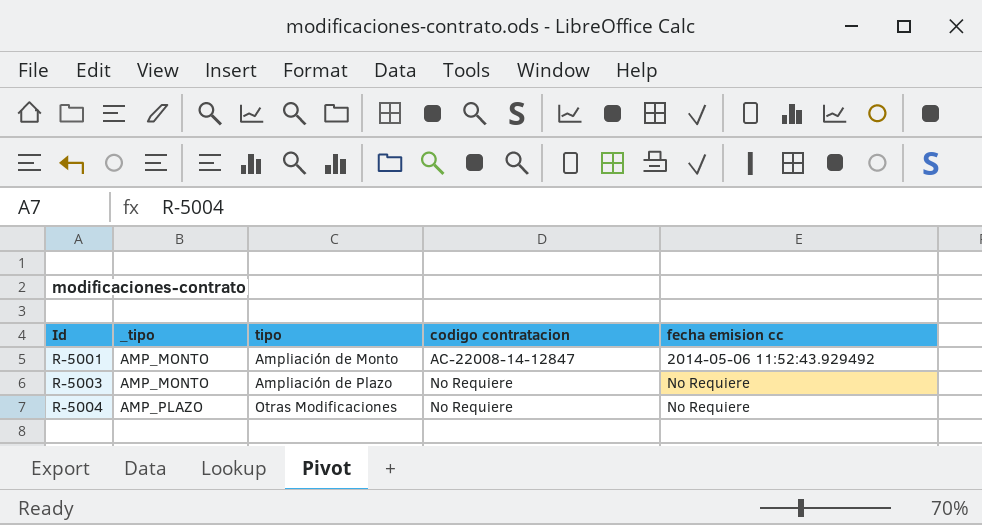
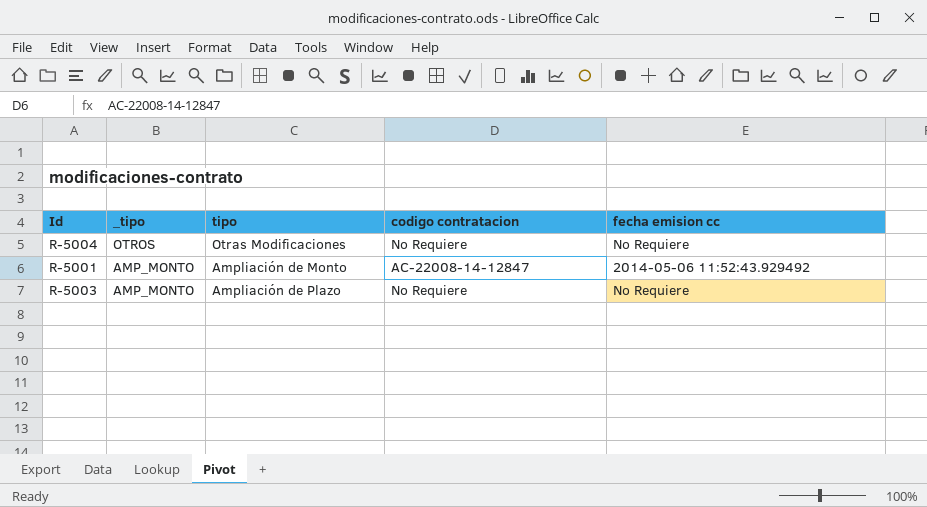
row order: Id ascending -> _tipo descending
R-5004 | _tipo: AMP_PLAZO -> OTROS

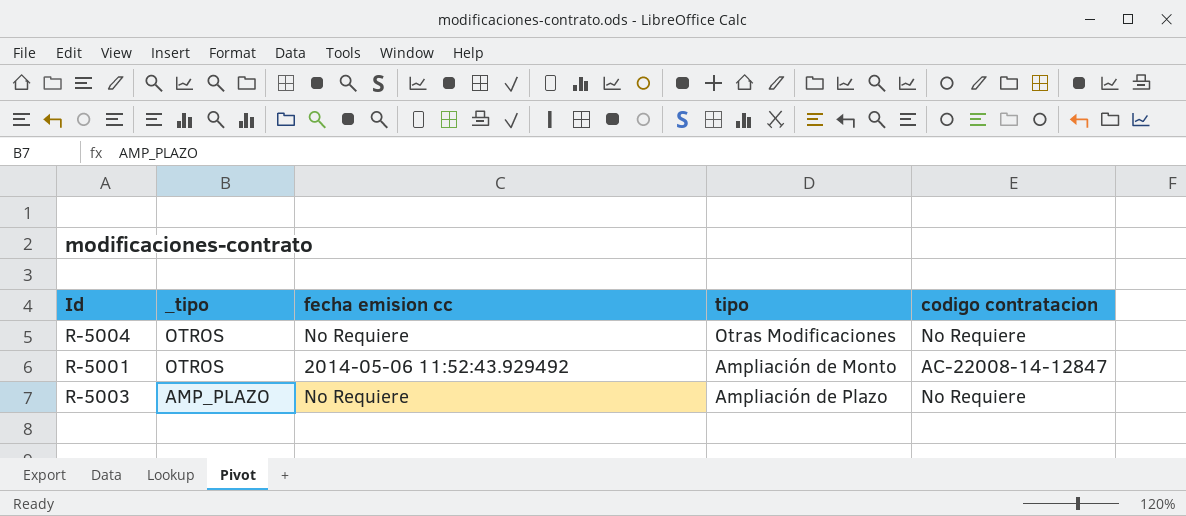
column fecha emision cc | position: 5 -> 3
R-5001 | _tipo: AMP_MONTO -> OTROS
R-5003 | _tipo: AMP_MONTO -> AMP_PLAZO

